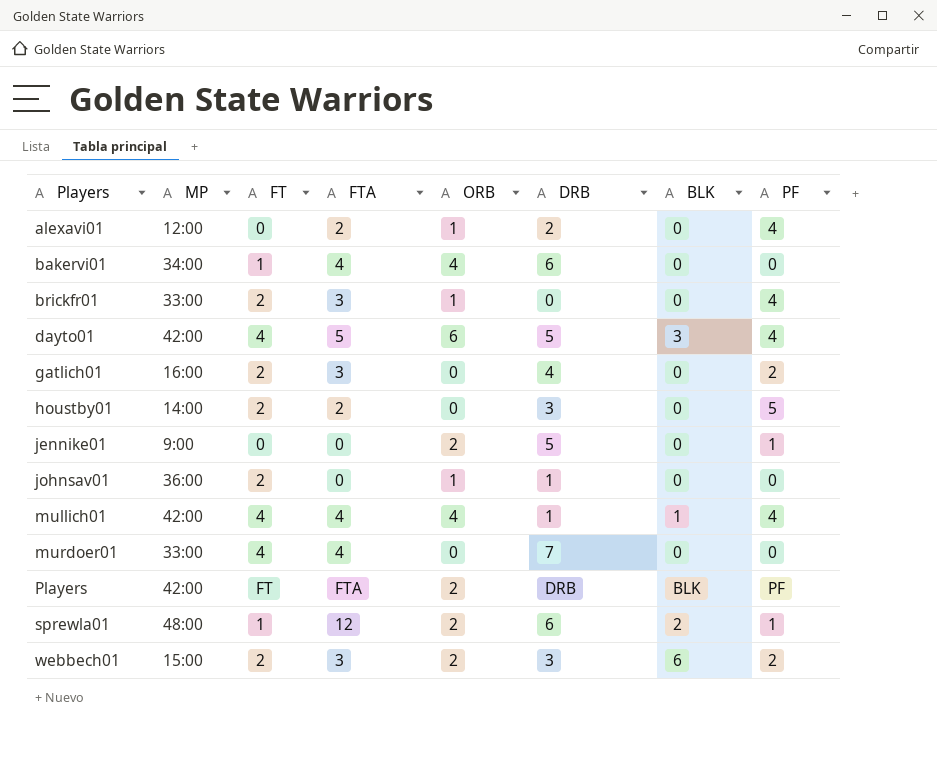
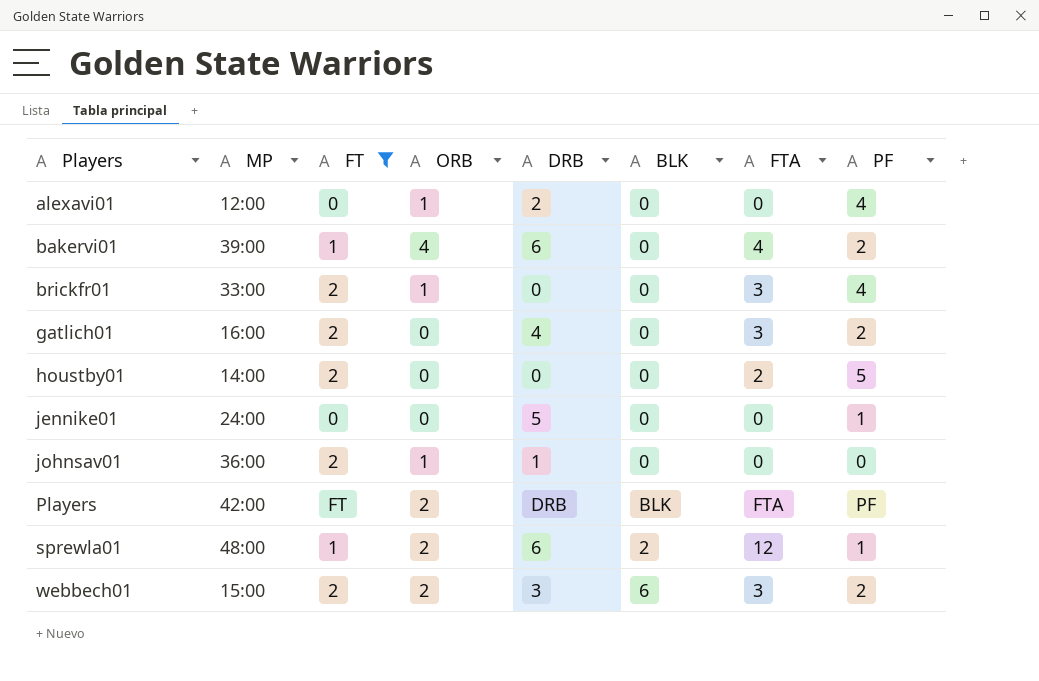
filter: none -> FT != 4
column FTA | position: 4 -> 7
alexavi01 | FTA: 2 -> 0
bakervi01 | MP: 34:00 -> 39:00
bakervi01 | PF: 0 -> 2
houstby01 | DRB: 3 -> 0
jennike01 | MP: 9:00 -> 24:00
jennike01 | ORB: 2 -> 0

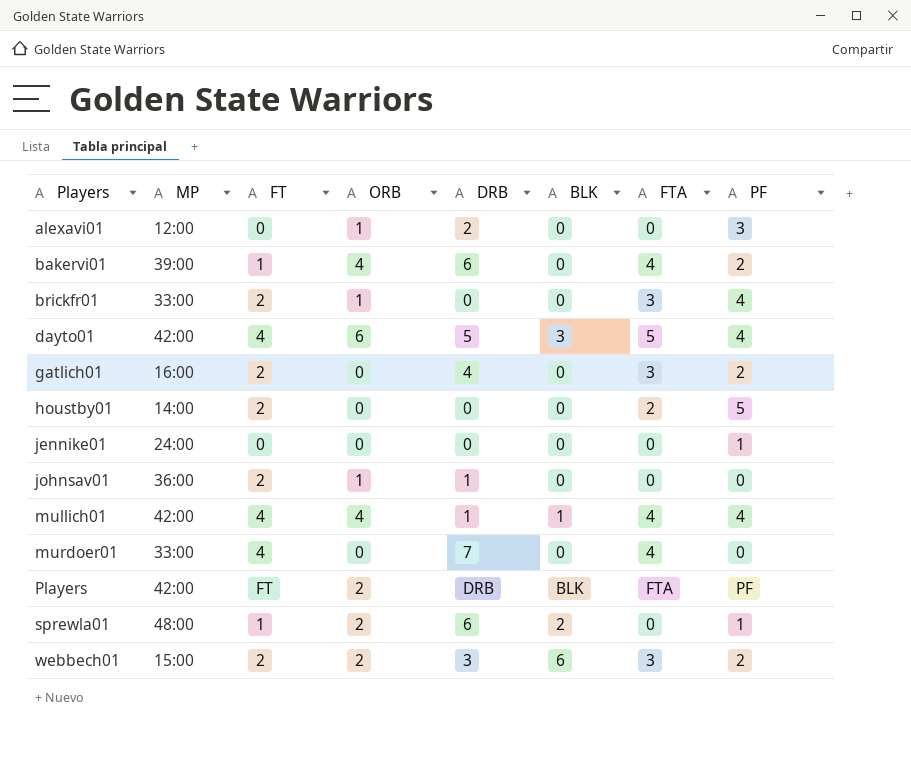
filter: FT != 4 -> none
alexavi01 | PF: 4 -> 3
jennike01 | DRB: 5 -> 0
sprewla01 | FTA: 12 -> 0

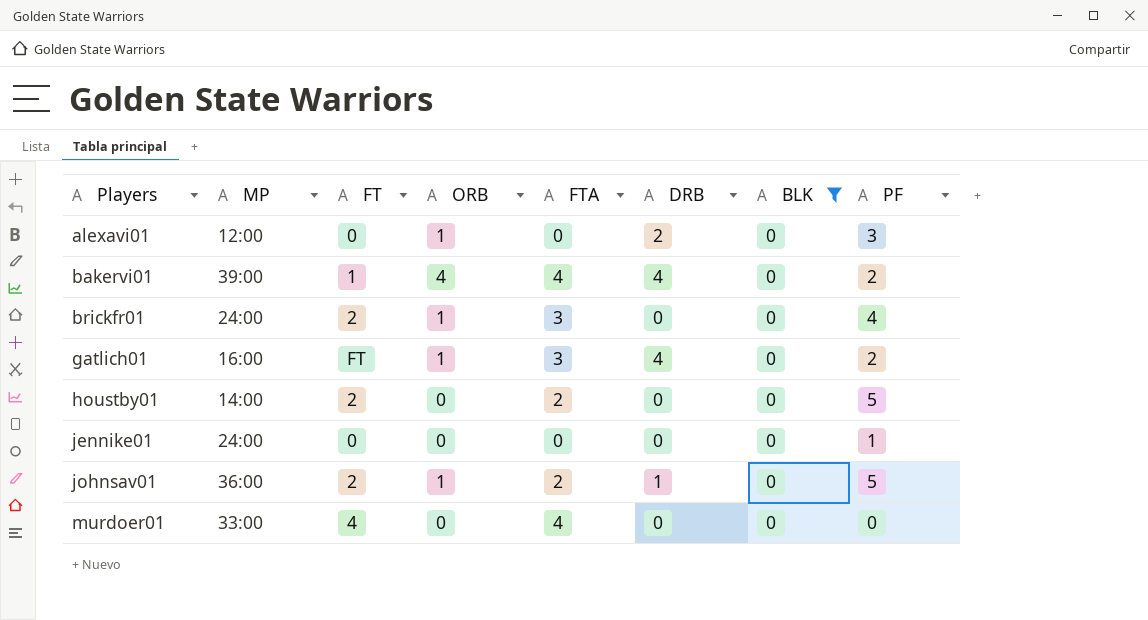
filter: none -> BLK = 0
column FTA | position: 7 -> 5
bakervi01 | DRB: 6 -> 4
brickfr01 | MP: 33:00 -> 24:00
gatlich01 | FT: 2 -> FT
gatlich01 | ORB: 0 -> 1
johnsav01 | FTA: 0 -> 2
johnsav01 | PF: 0 -> 5
murdoer01 | DRB: 7 -> 0

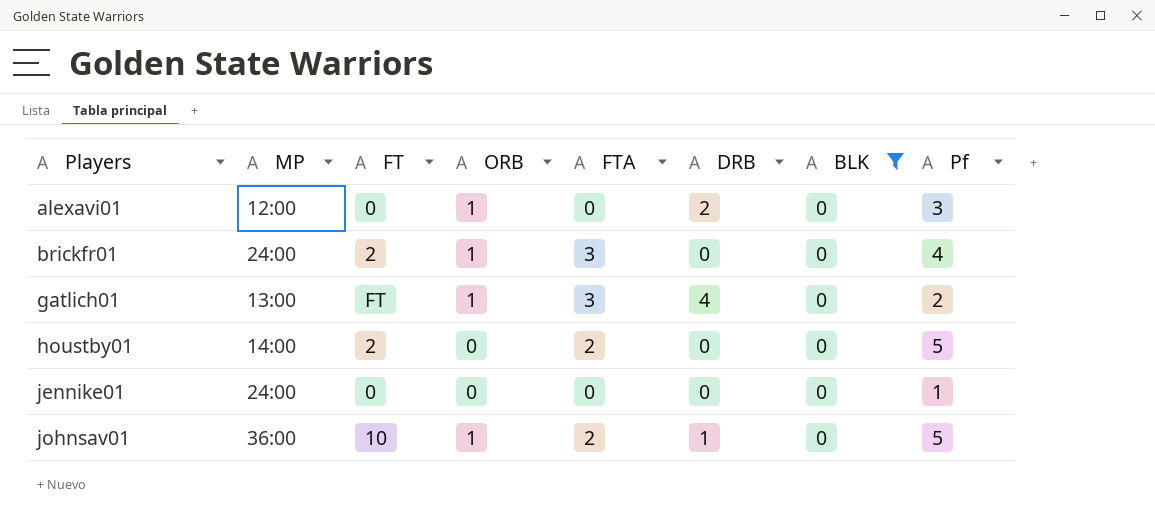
column name: PF -> Pf
row bakervi01: 39:00 | 1 | 4 | 4 | 4 | 0 | 2 -> none
row murdoer01: 33:00 | 4 | 0 | 4 | 0 | 0 | 0 -> none
gatlich01 | MP: 16:00 -> 13:00
johnsav01 | FT: 2 -> 10

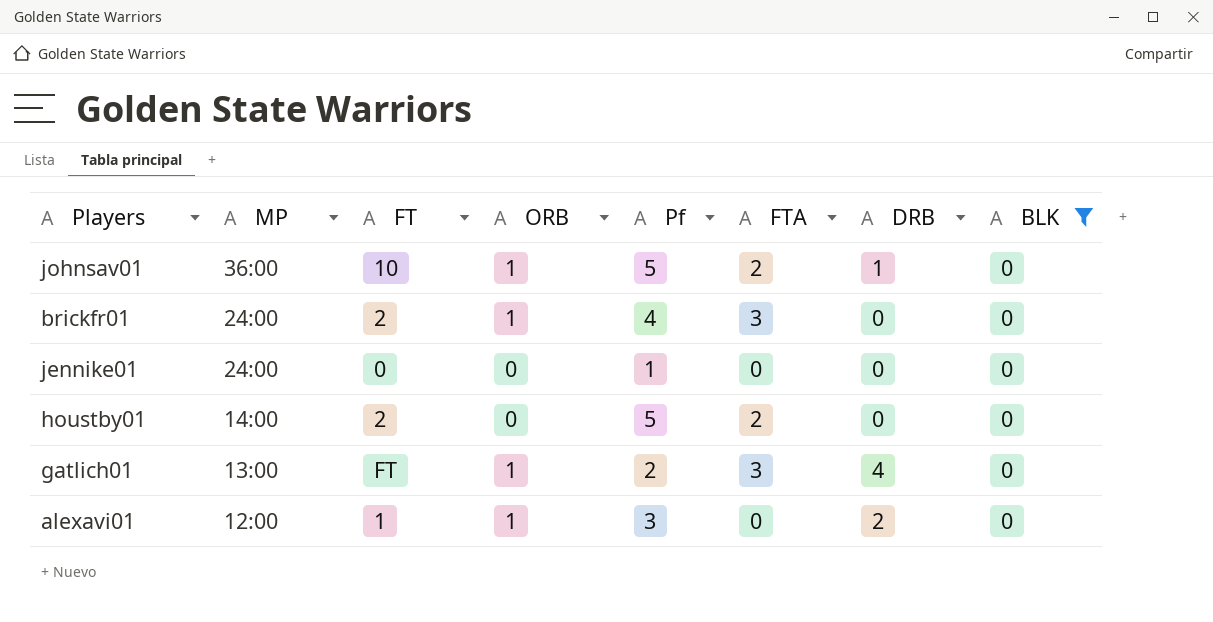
row order: Players ascending -> MP descending
column Pf | position: 8 -> 5
alexavi01 | FT: 0 -> 1

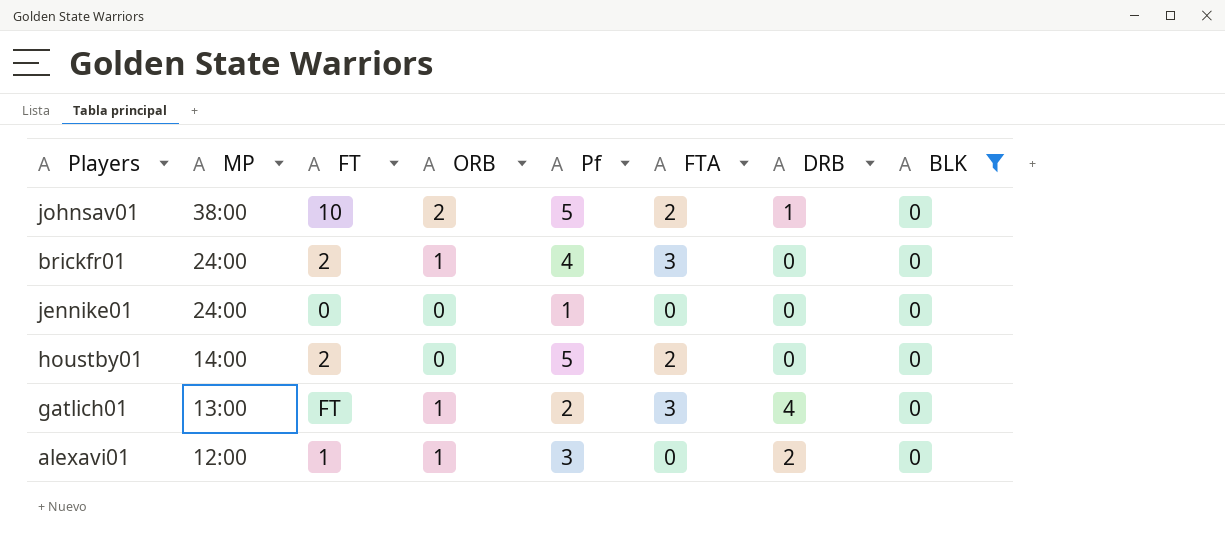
johnsav01 | MP: 36:00 -> 38:00
johnsav01 | ORB: 1 -> 2

